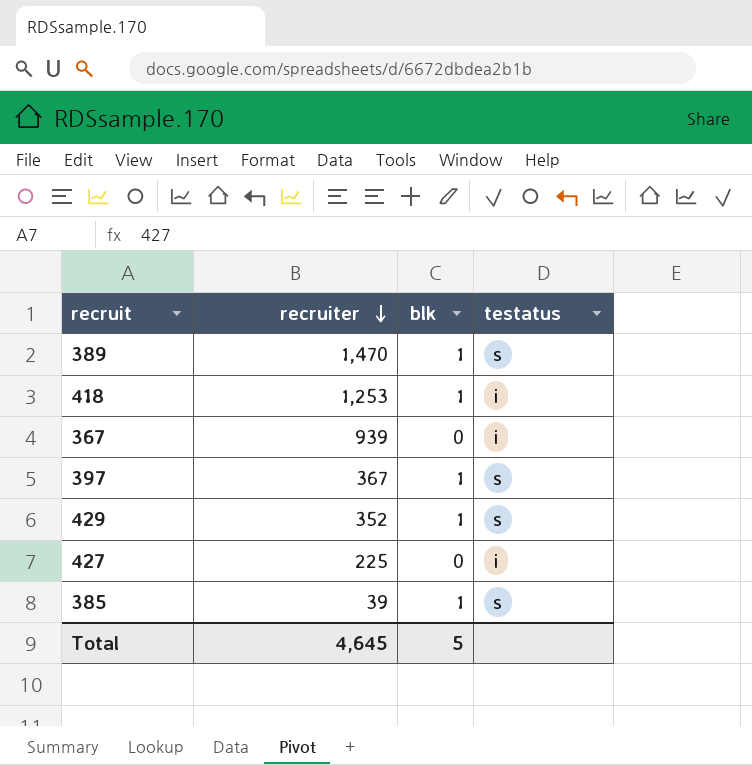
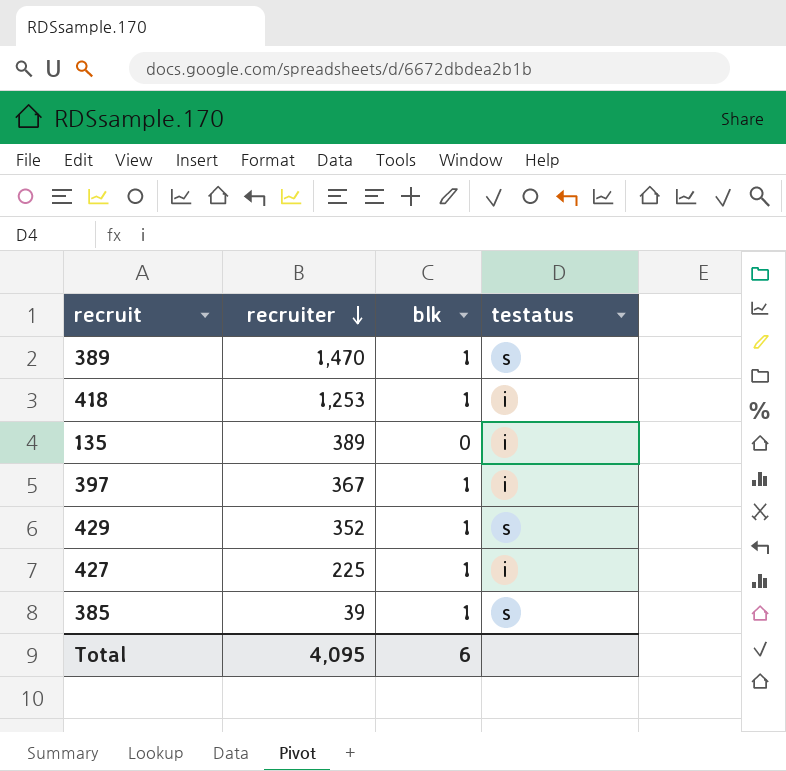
row 367: 939 | 0 | i -> none
row 135: none -> 389 | 0 | i
397 | testatus: s -> i
427 | blk: 0 -> 1
Total | recruiter: 4,645 -> 4,095
Total | blk: 5 -> 6

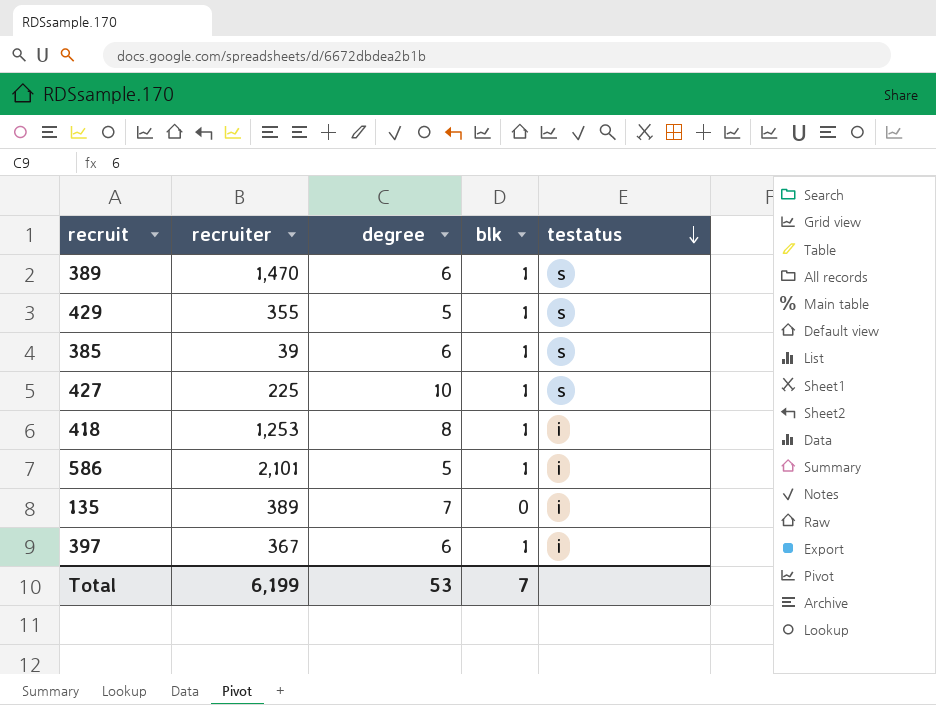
row order: recruiter descending -> testatus descending
column degree | position: none -> 3
429 | recruiter: 352 -> 355
427 | testatus: i -> s
row 586: none -> 2,101 | 5 | 1 | i
Total | recruiter: 4,095 -> 6,199
Total | blk: 6 -> 7

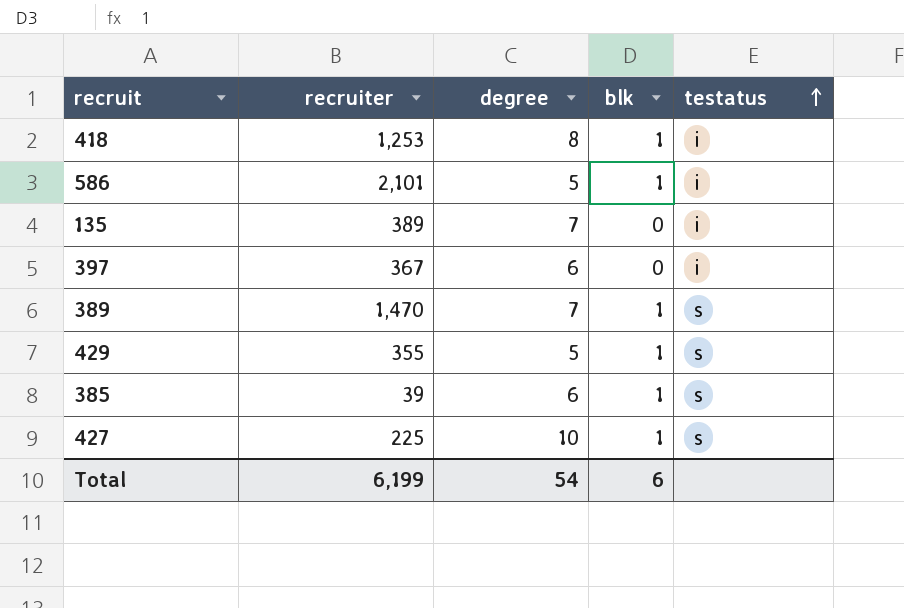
row order: testatus descending -> testatus ascending
397 | blk: 1 -> 0
389 | degree: 6 -> 7
Total | degree: 53 -> 54
Total | blk: 7 -> 6

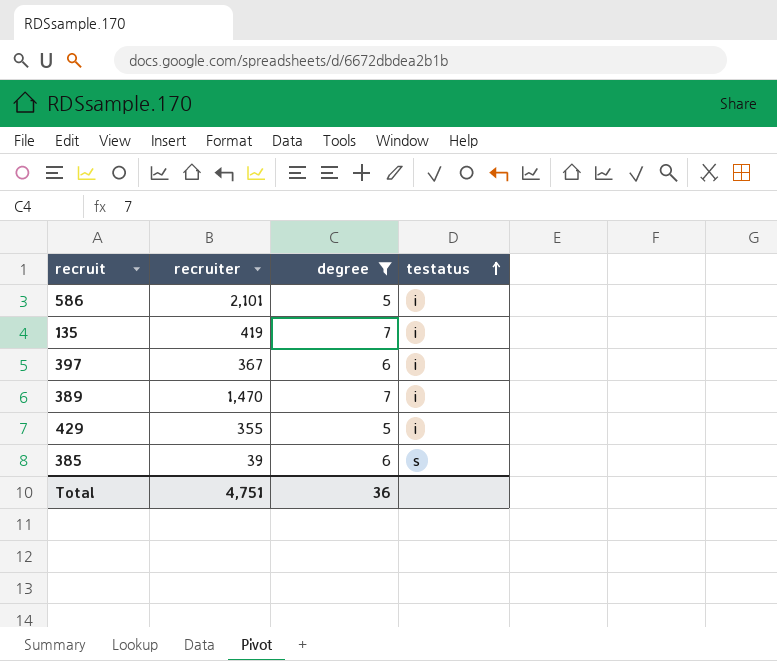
filter: none -> degree <= 7
column blk | position: 4 -> none
135 | recruiter: 389 -> 419
389 | testatus: s -> i
429 | testatus: s -> i
Total | recruiter: 6,199 -> 4,751
Total | degree: 54 -> 36

